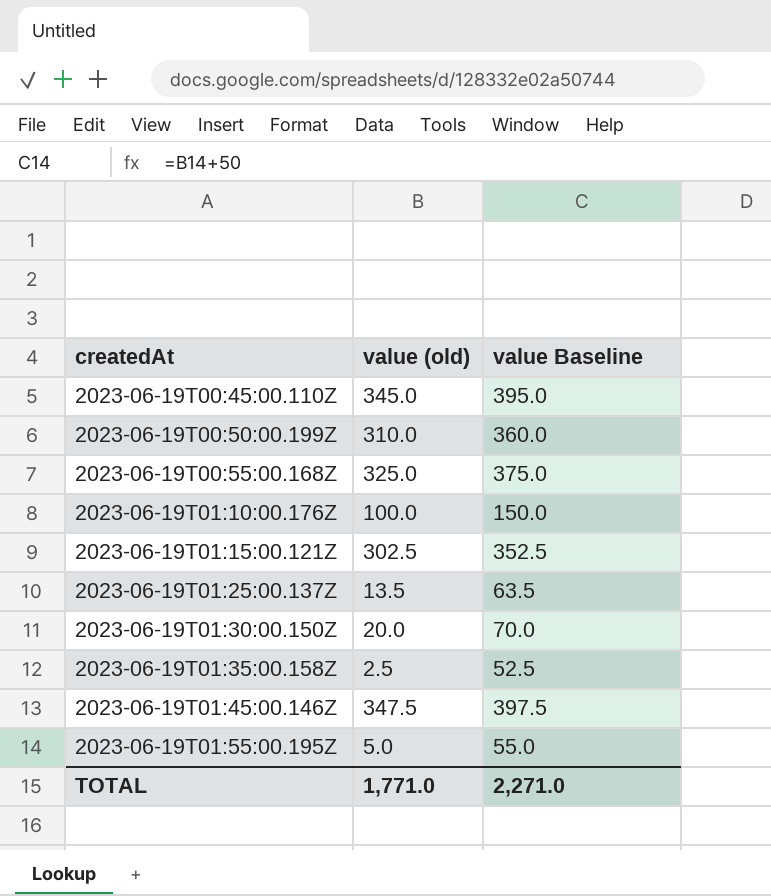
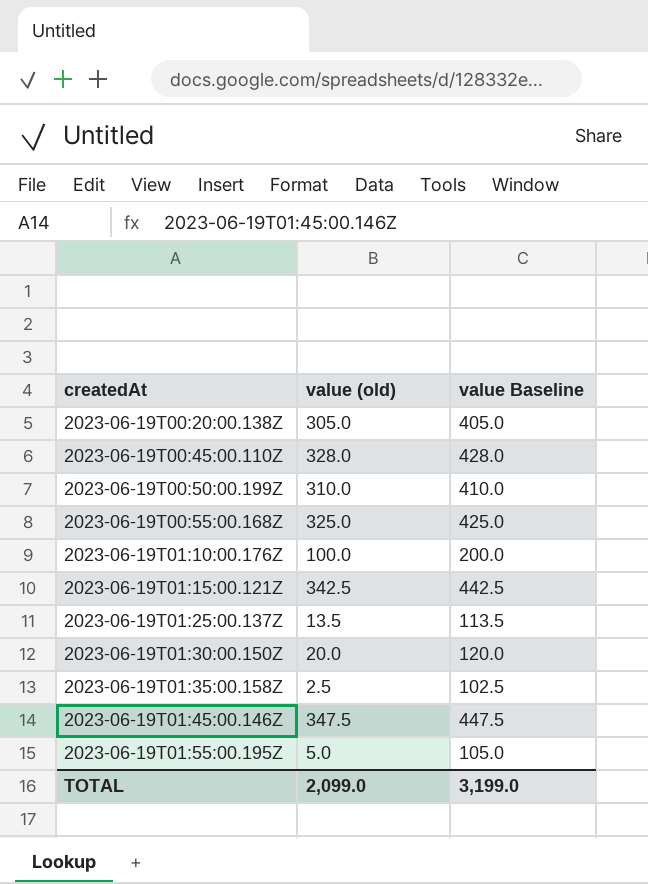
column value Baseline | formula: [value (old)] + 50 -> [value (old)] + 100
row 2023-06-19T00:20:00.138Z: none -> 305.0 | 405.0
2023-06-19T00:45:00.110Z | value (old): 345.0 -> 328.0
2023-06-19T01:15:00.121Z | value (old): 302.5 -> 342.5
TOTAL | value (old): 1,771.0 -> 2,099.0
TOTAL | value Baseline: 2,271.0 -> 3,199.0

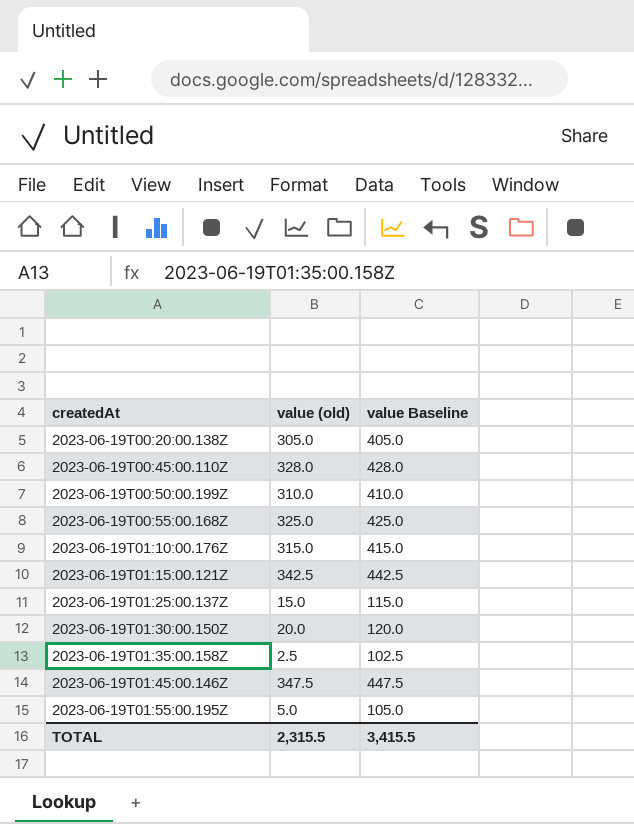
2023-06-19T01:10:00.176Z | value (old): 100.0 -> 315.0
2023-06-19T01:10:00.176Z | value Baseline: 200.0 -> 415.0
2023-06-19T01:25:00.137Z | value (old): 13.5 -> 15.0
2023-06-19T01:25:00.137Z | value Baseline: 113.5 -> 115.0
TOTAL | value (old): 2,099.0 -> 2,315.5
TOTAL | value Baseline: 3,199.0 -> 3,415.5

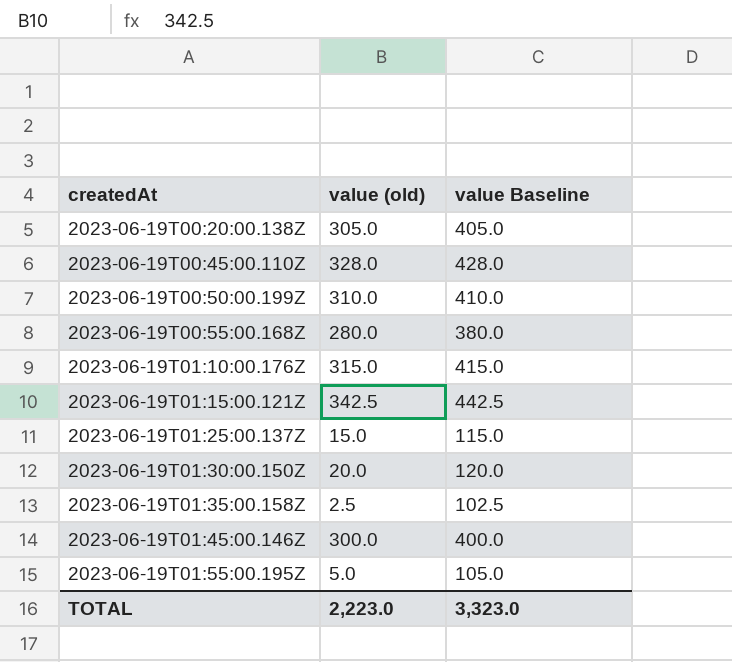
2023-06-19T00:55:00.168Z | value (old): 325.0 -> 280.0
2023-06-19T00:55:00.168Z | value Baseline: 425.0 -> 380.0
2023-06-19T01:45:00.146Z | value (old): 347.5 -> 300.0
2023-06-19T01:45:00.146Z | value Baseline: 447.5 -> 400.0
TOTAL | value (old): 2,315.5 -> 2,223.0
TOTAL | value Baseline: 3,415.5 -> 3,323.0

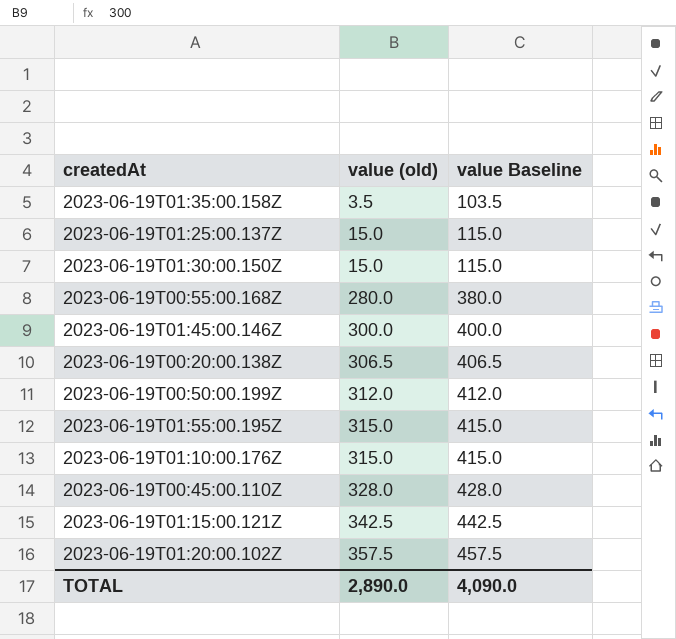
row order: createdAt ascending -> value (old) ascending
2023-06-19T01:35:00.158Z | value (old): 2.5 -> 3.5
2023-06-19T01:35:00.158Z | value Baseline: 102.5 -> 103.5
2023-06-19T01:30:00.150Z | value (old): 20.0 -> 15.0
2023-06-19T01:30:00.150Z | value Baseline: 120.0 -> 115.0
2023-06-19T00:20:00.138Z | value (old): 305.0 -> 306.5
2023-06-19T00:20:00.138Z | value Baseline: 405.0 -> 406.5
2023-06-19T00:50:00.199Z | value (old): 310.0 -> 312.0
2023-06-19T00:50:00.199Z | value Baseline: 410.0 -> 412.0
2023-06-19T01:55:00.195Z | value (old): 5.0 -> 315.0
2023-06-19T01:55:00.195Z | value Baseline: 105.0 -> 415.0
row 2023-06-19T01:20:00.102Z: none -> 357.5 | 457.5
TOTAL | value (old): 2,223.0 -> 2,890.0
TOTAL | value Baseline: 3,323.0 -> 4,090.0

